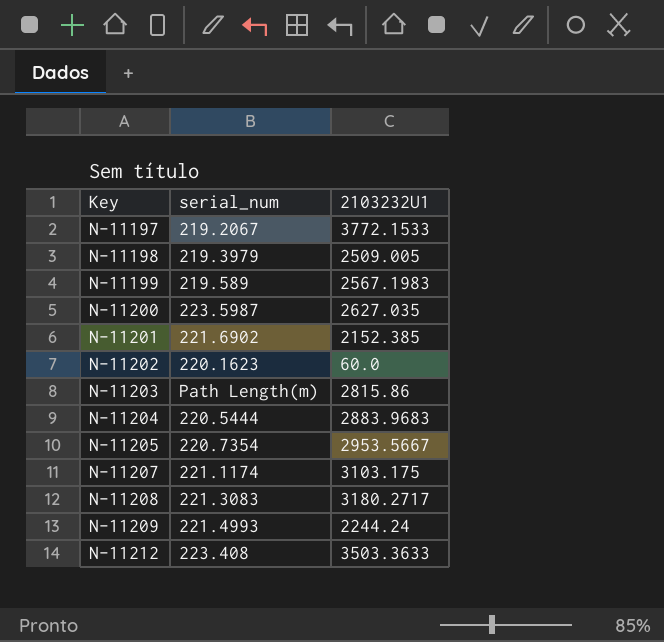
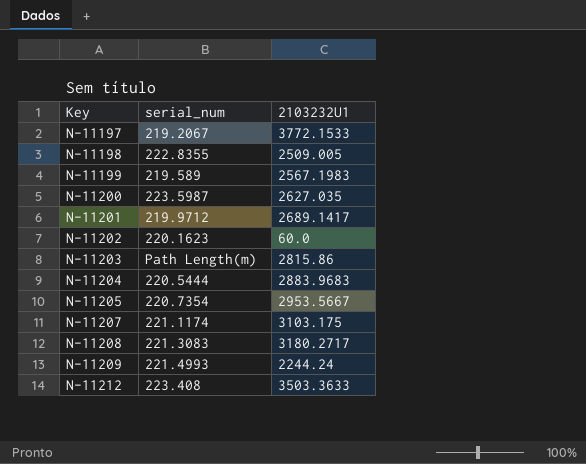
N-11198 | serial_num: 219.3979 -> 222.8355
N-11201 | serial_num: 221.6902 -> 219.9712
N-11201 | 2103232U1: 2152.385 -> 2689.1417

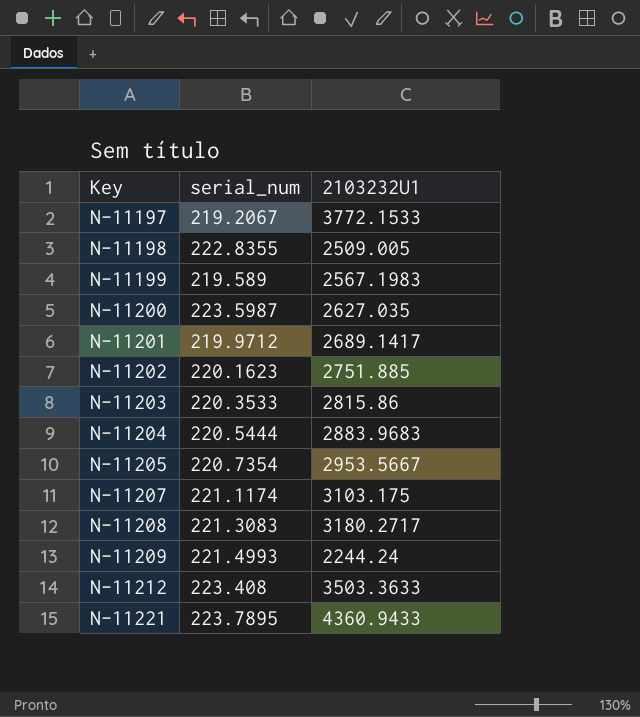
N-11202 | 2103232U1: 60.0 -> 2751.885
N-11203 | serial_num: Path Length(m) -> 220.3533
row N-11221: none -> 223.7895 | 4360.9433

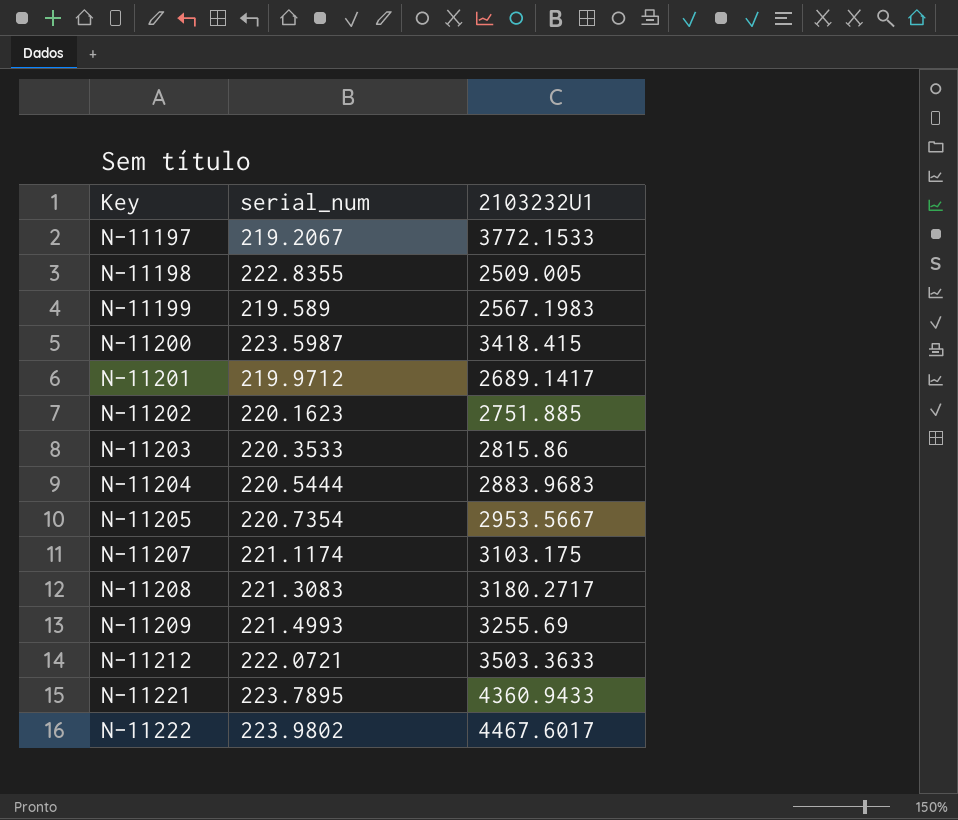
N-11200 | 2103232U1: 2627.035 -> 3418.415
N-11209 | 2103232U1: 2244.24 -> 3255.69
N-11212 | serial_num: 223.408 -> 222.0721
row N-11222: none -> 223.9802 | 4467.6017

